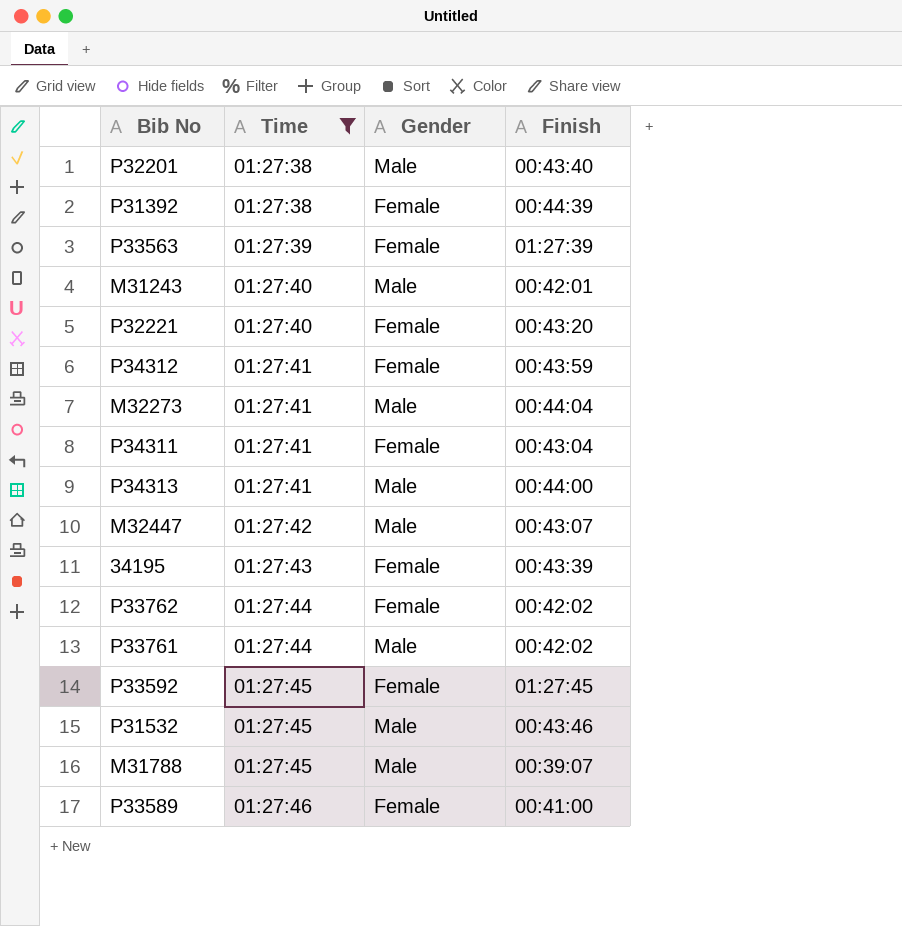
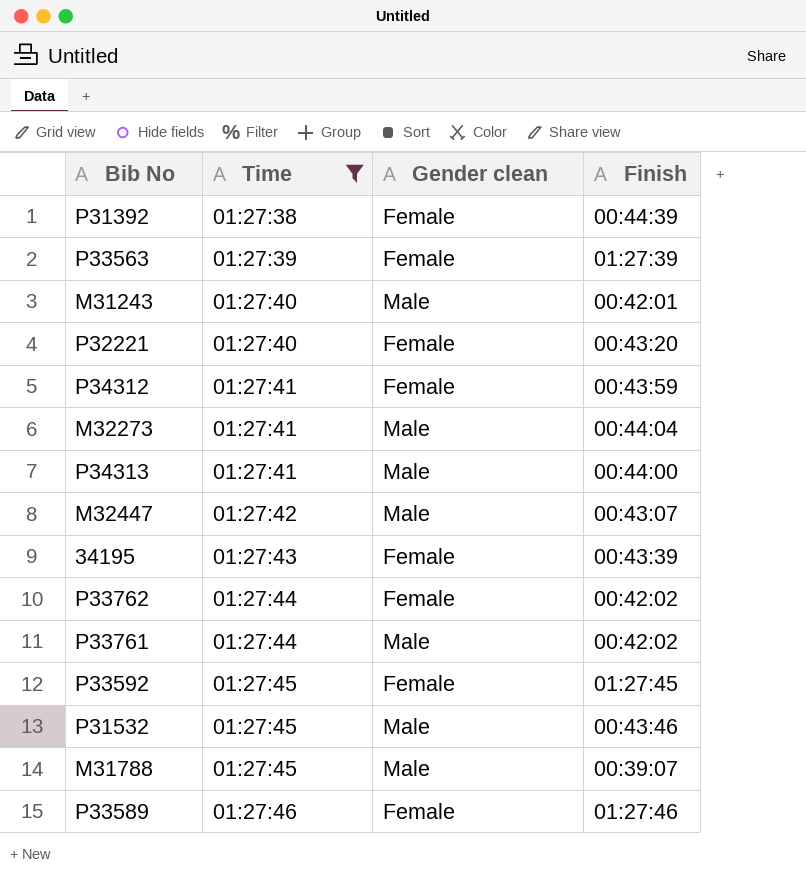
column name: Gender -> Gender clean
row P32201: 01:27:38 | Male | 00:43:40 -> none
row P34311: 01:27:41 | Female | 00:43:04 -> none
P33589 | Finish: 00:41:00 -> 01:27:46

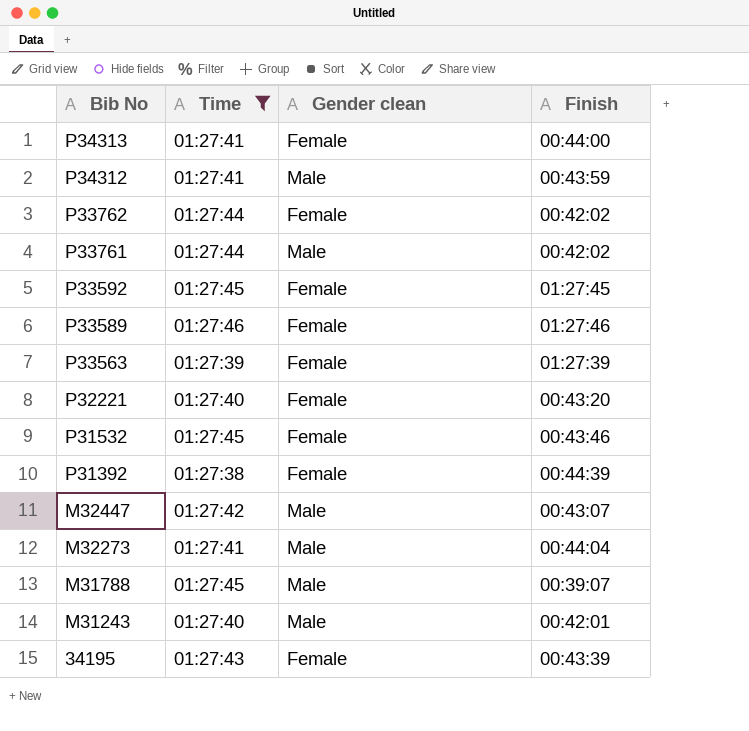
row order: Time ascending -> Bib No descending
P34313 | Gender clean: Male -> Female
P34312 | Gender clean: Female -> Male
P31532 | Gender clean: Male -> Female

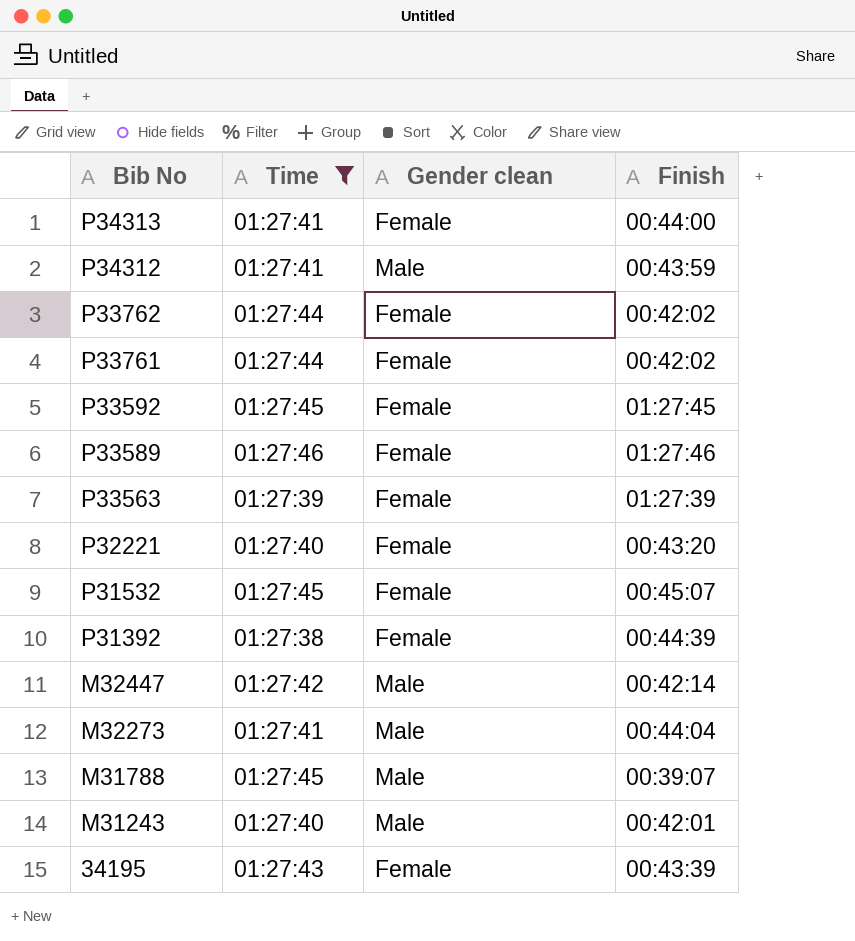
P33761 | Gender clean: Male -> Female
P31532 | Finish: 00:43:46 -> 00:45:07
M32447 | Finish: 00:43:07 -> 00:42:14

